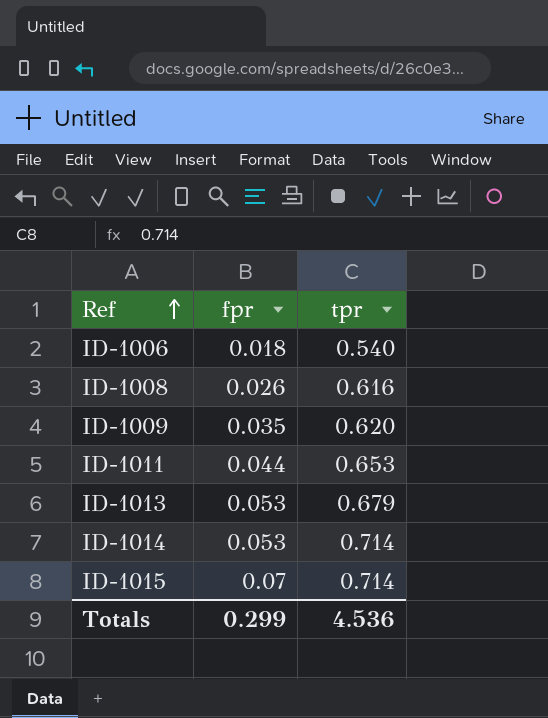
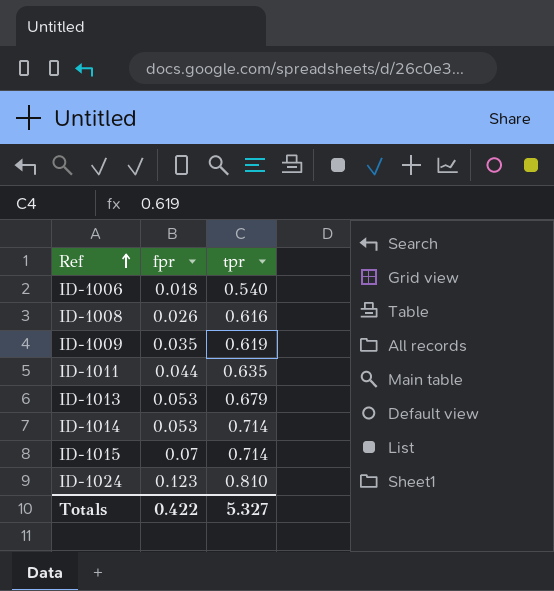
ID-1009 | tpr: 0.620 -> 0.619
ID-1011 | tpr: 0.653 -> 0.635
row ID-1024: none -> 0.123 | 0.810
Totals | fpr: 0.299 -> 0.422
Totals | tpr: 4.536 -> 5.327

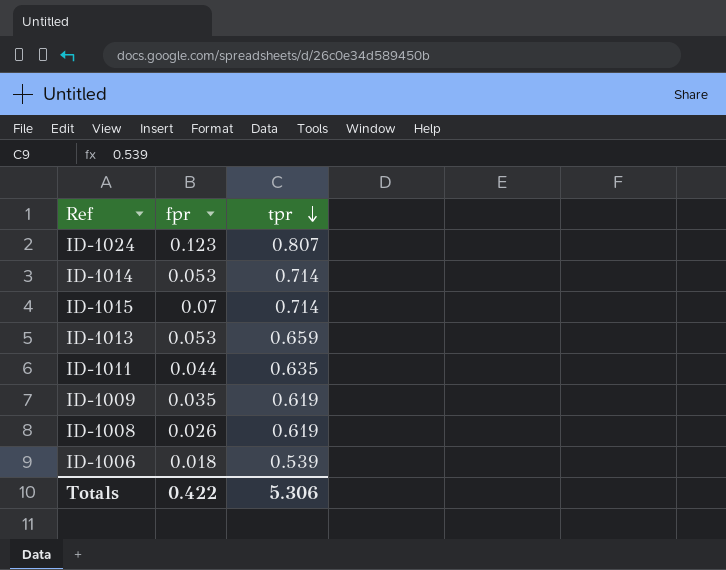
row order: Ref ascending -> tpr descending
ID-1024 | tpr: 0.810 -> 0.807
ID-1013 | tpr: 0.679 -> 0.659
ID-1008 | tpr: 0.616 -> 0.619
ID-1006 | tpr: 0.540 -> 0.539
Totals | tpr: 5.327 -> 5.306

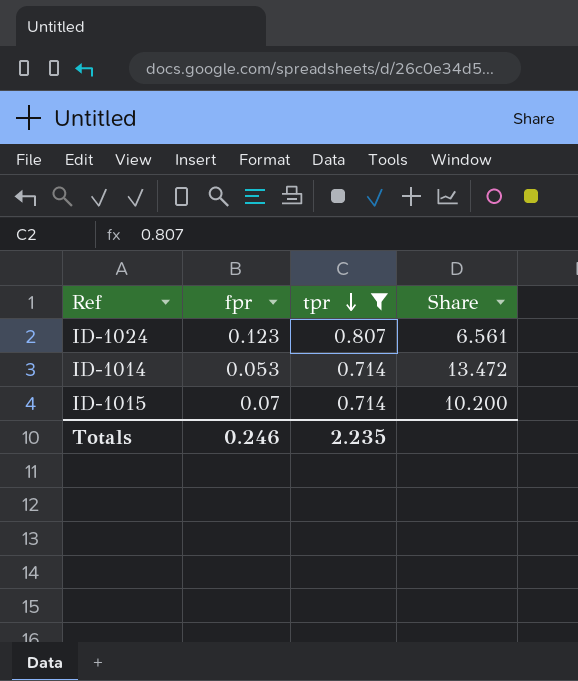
filter: none -> tpr >= 0.714
column Share | formula: none -> [tpr] / [fpr]
Totals | fpr: 0.422 -> 0.246
Totals | tpr: 5.306 -> 2.235

